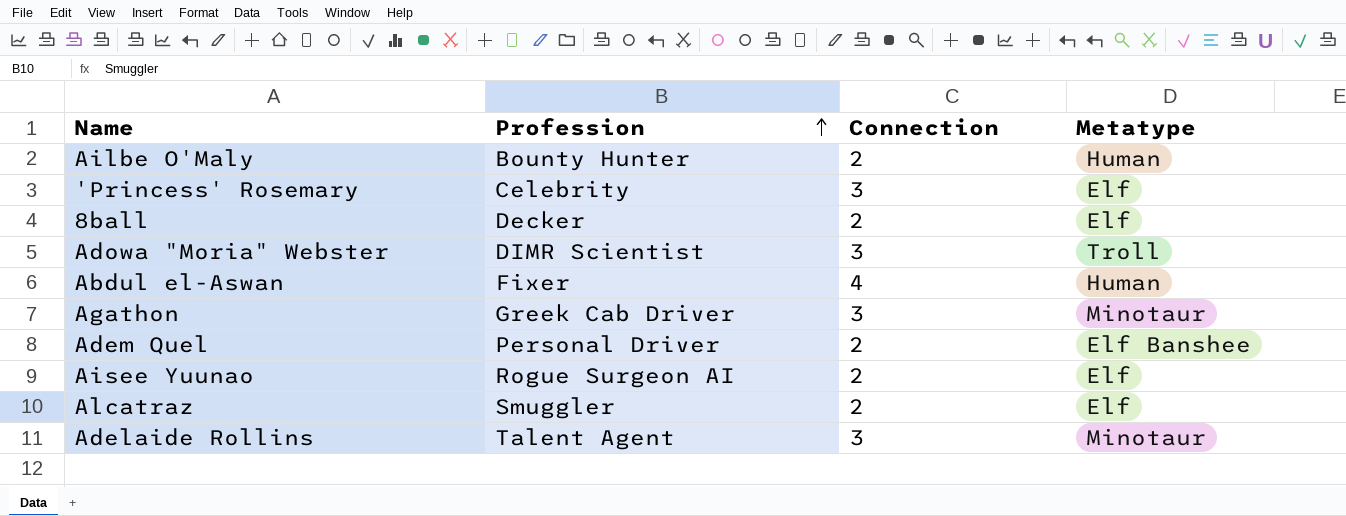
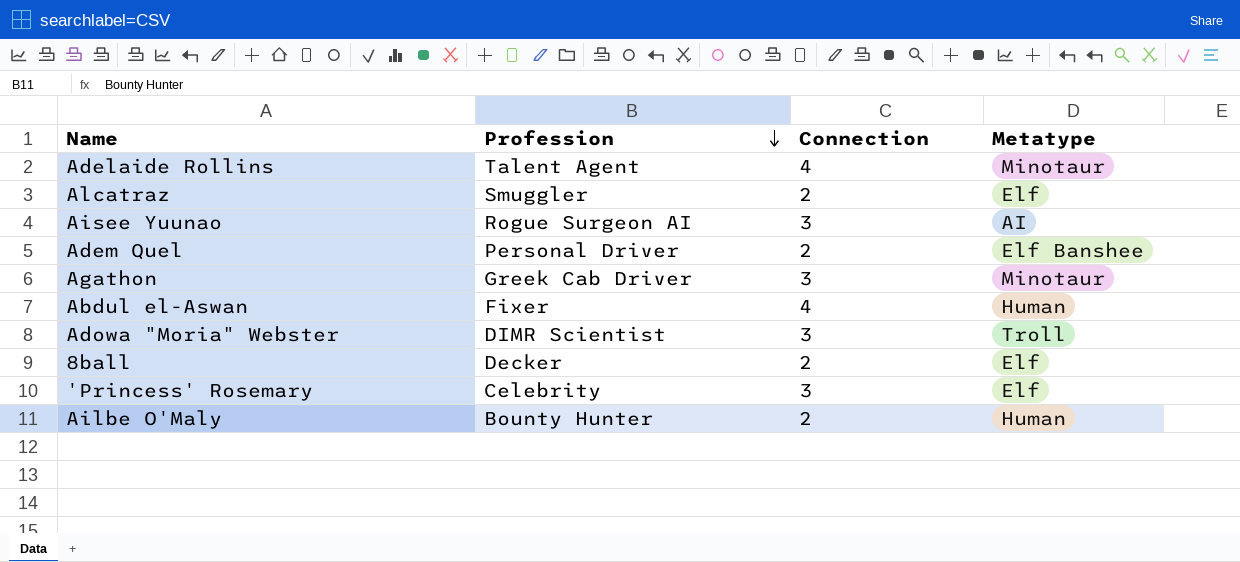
row order: Profession ascending -> Profession descending
Adelaide Rollins | Connection: 3 -> 4
Aisee Yuunao | Connection: 2 -> 3
Aisee Yuunao | Metatype: Elf -> AI

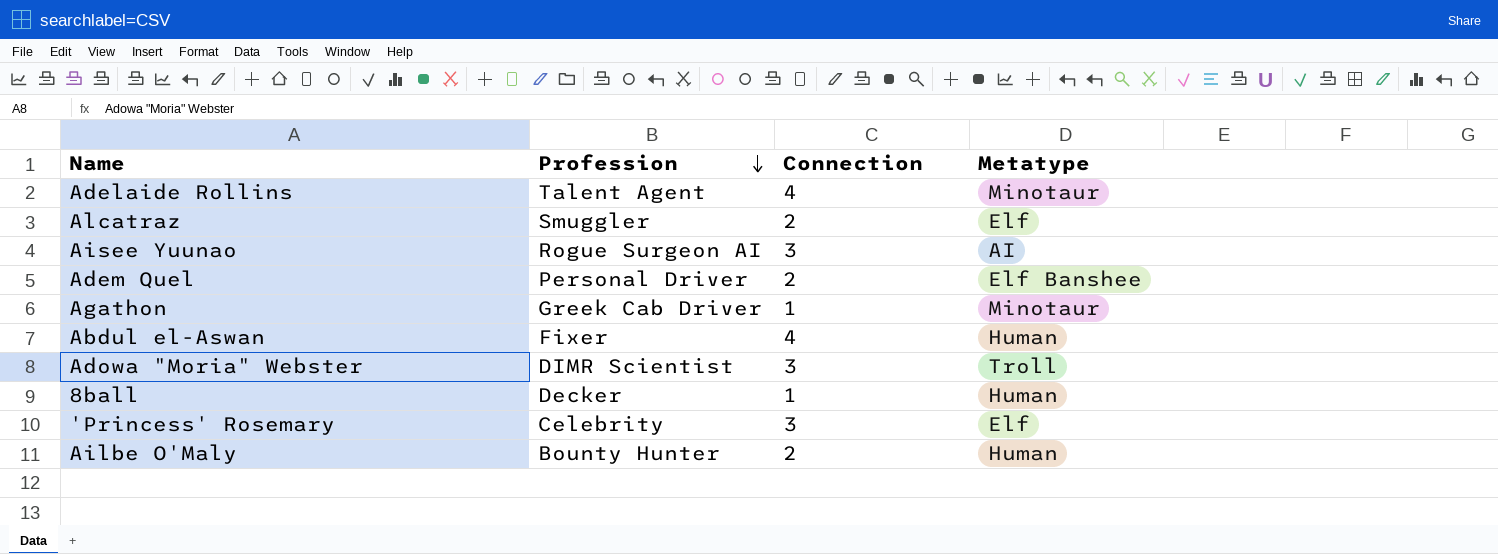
Agathon | Connection: 3 -> 1
8ball | Connection: 2 -> 1
8ball | Metatype: Elf -> Human

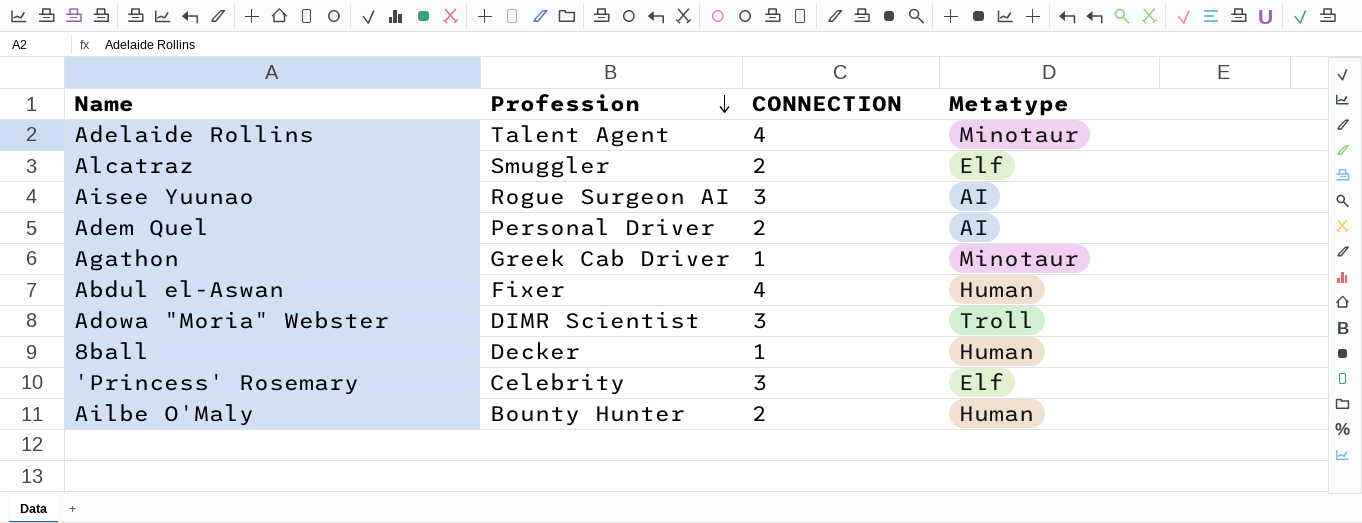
column name: Connection -> CONNECTION
Adem Quel | Metatype: Elf Banshee -> AI

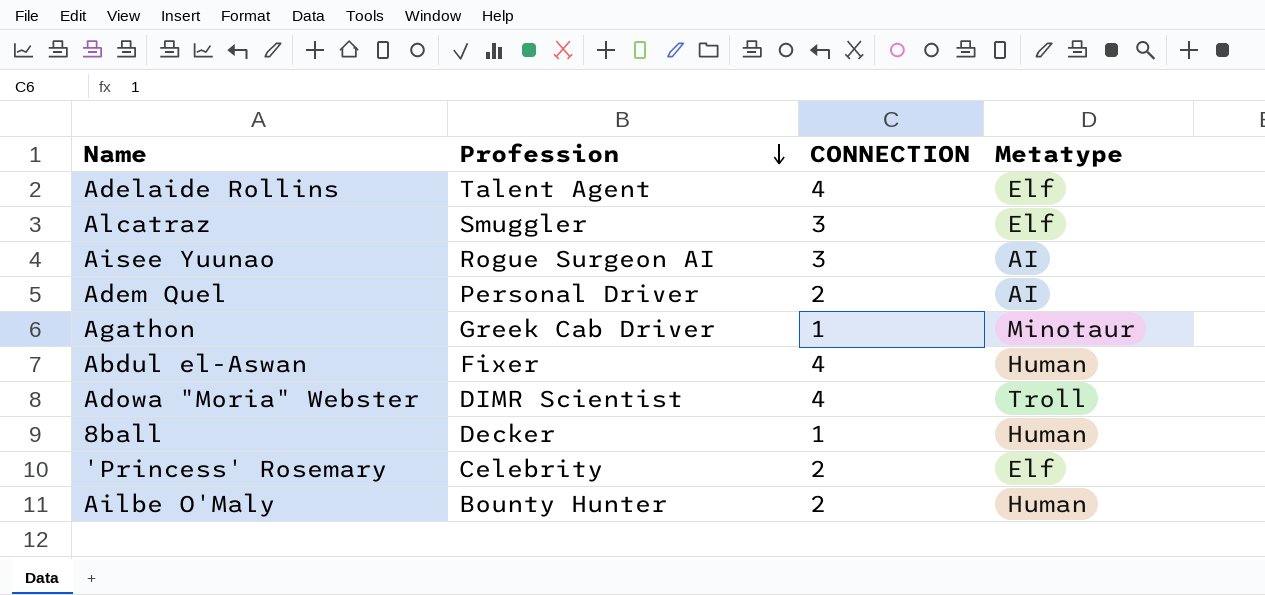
Adelaide Rollins | Metatype: Minotaur -> Elf
Alcatraz | CONNECTION: 2 -> 3
Adowa "Moria" Webster | CONNECTION: 3 -> 4
'Princess' Rosemary | CONNECTION: 3 -> 2

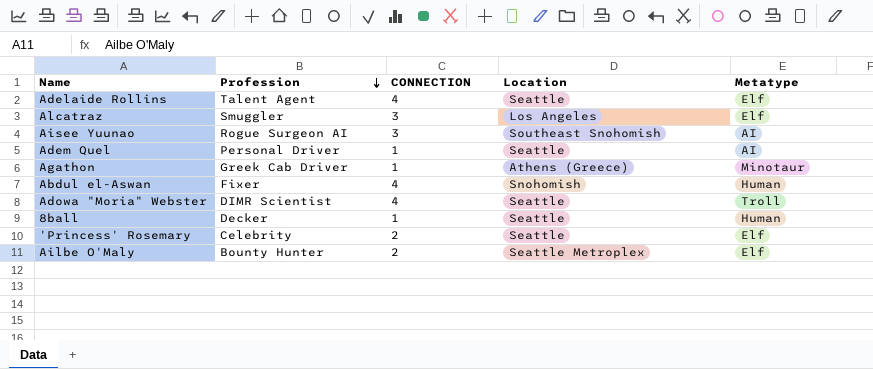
column Location | position: none -> 4
Adem Quel | CONNECTION: 2 -> 1
Ailbe O'Maly | Metatype: Human -> Elf

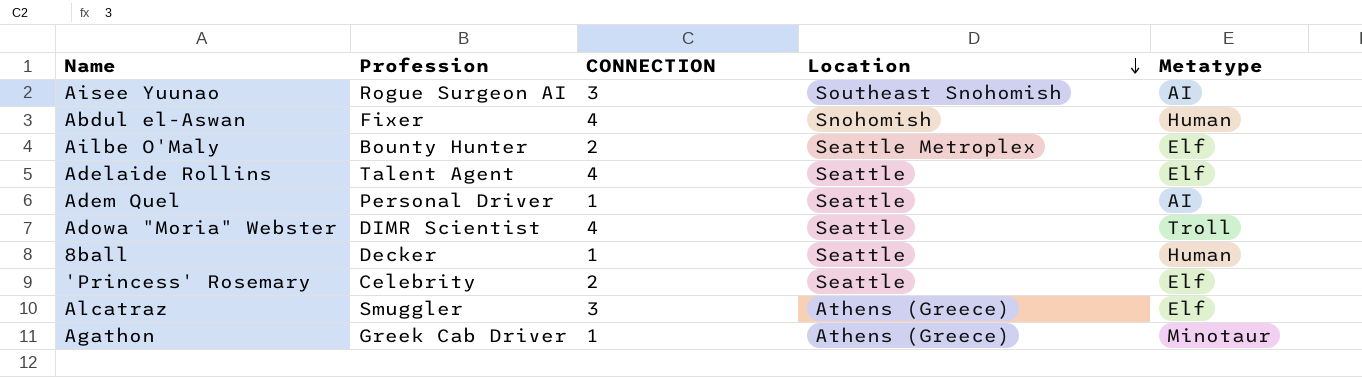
row order: Profession descending -> Location descending
Alcatraz | Location: Los Angeles -> Athens (Greece)

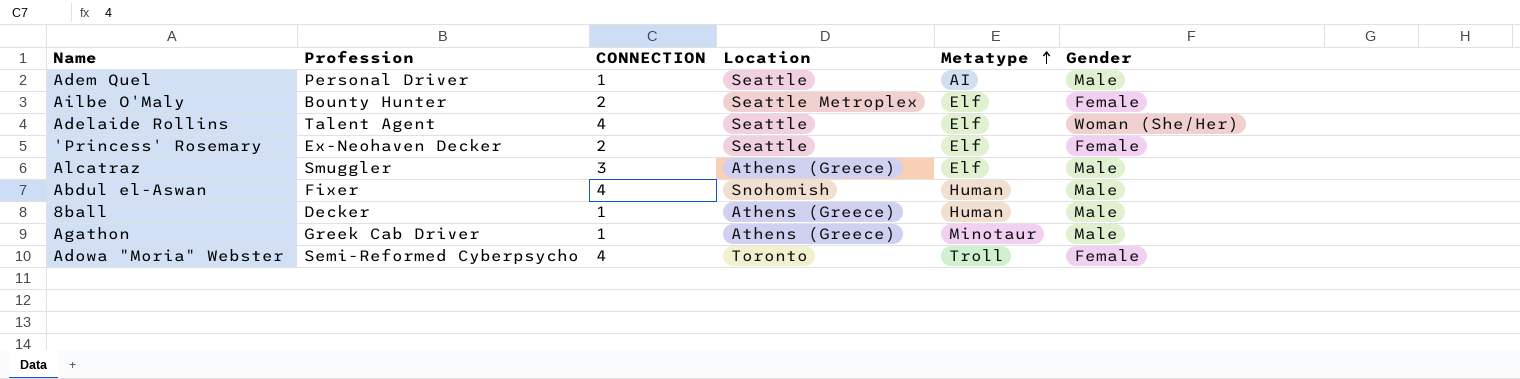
row order: Location descending -> Metatype ascending
column Gender | position: none -> 6
row Aisee Yuunao: Rogue Surgeon AI | 3 | Southeast Snohomish | AI -> none
'Princess' Rosemary | Profession: Celebrity -> Ex-Neohaven Decker
8ball | Location: Seattle -> Athens (Greece)
Adowa "Moria" Webster | Profession: DIMR Scientist -> Semi-Reformed Cyberpsycho
Adowa "Moria" Webster | Location: Seattle -> Toronto

